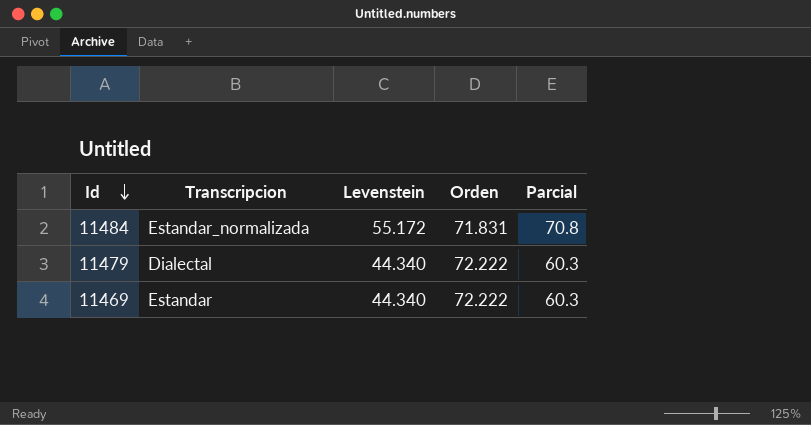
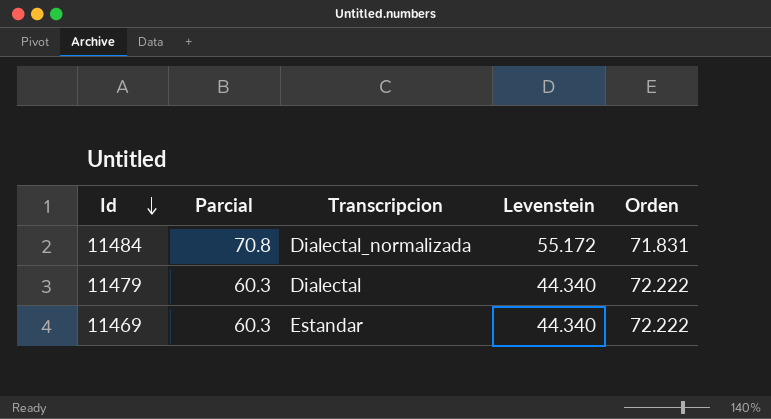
column Parcial | position: 5 -> 2
11484 | Transcripcion: Estandar_normalizada -> Dialectal_normalizada

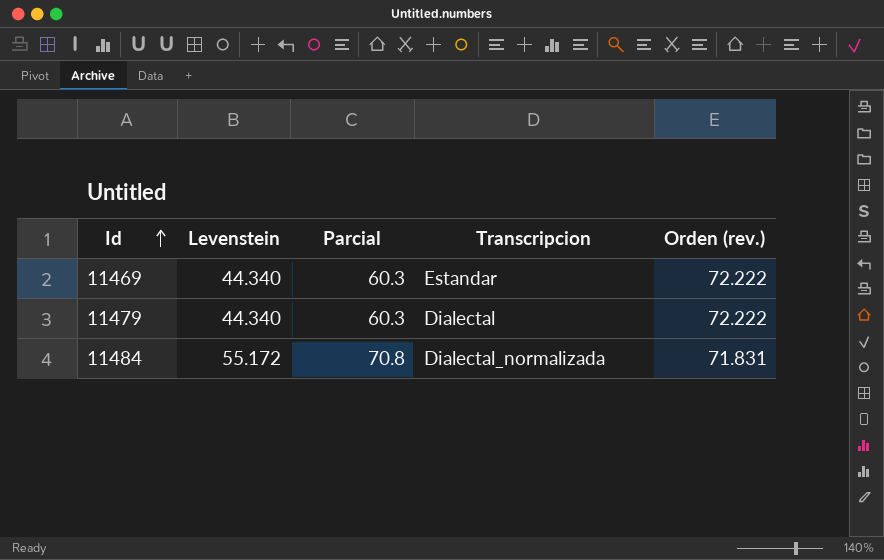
row order: Id descending -> Id ascending
column Levenstein | position: 4 -> 2
column name: Orden -> Orden (rev.)

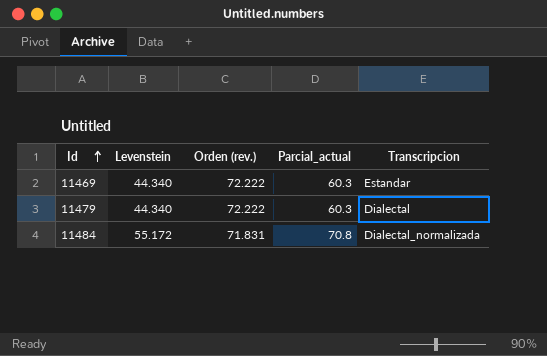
column Orden (rev.) | position: 5 -> 3
column name: Parcial -> Parcial_actual

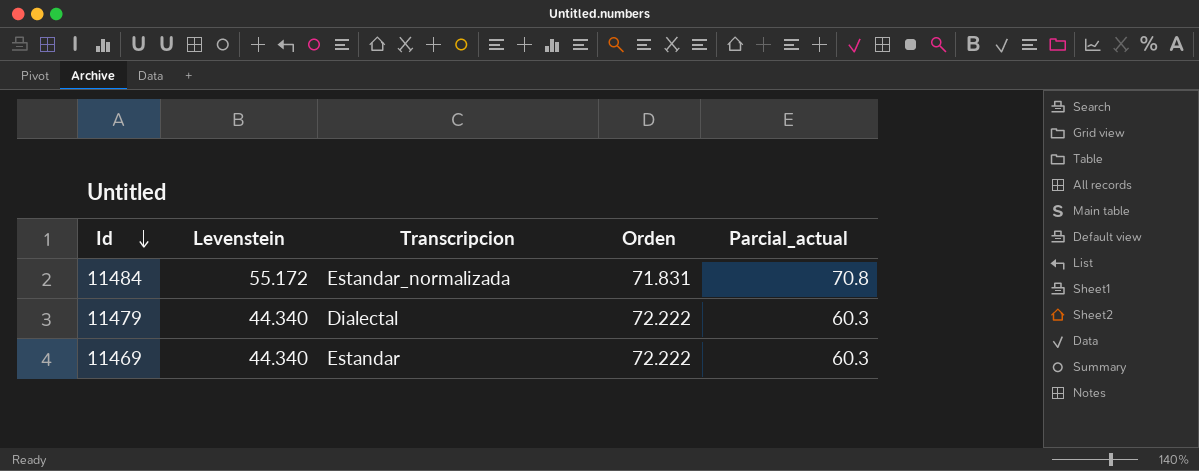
row order: Id ascending -> Id descending
column Transcripcion | position: 5 -> 3
column name: Orden (rev.) -> Orden
11484 | Transcripcion: Dialectal_normalizada -> Estandar_normalizada

